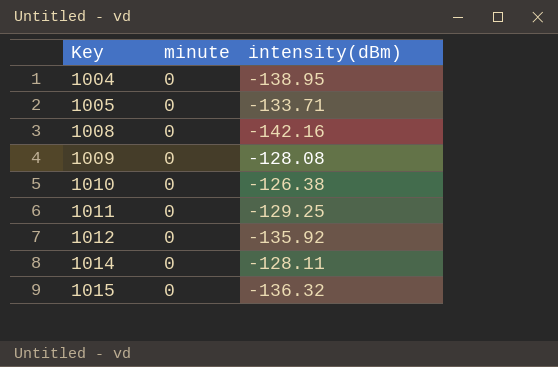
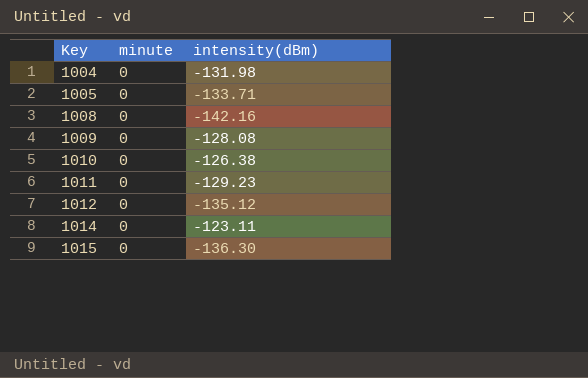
1004 | intensity(dBm): -138.95 -> -131.98
1011 | intensity(dBm): -129.25 -> -129.23
1012 | intensity(dBm): -135.92 -> -135.12
1014 | intensity(dBm): -128.11 -> -123.11
1015 | intensity(dBm): -136.32 -> -136.30

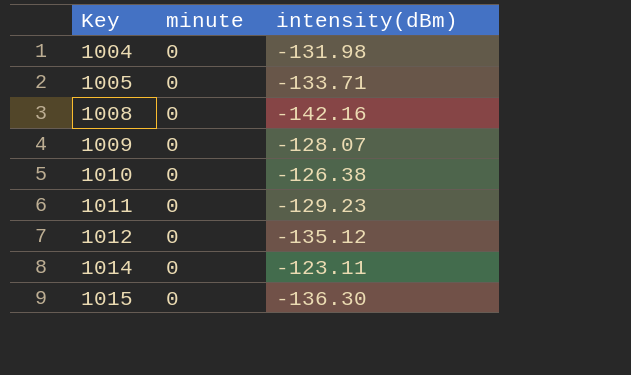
1009 | intensity(dBm): -128.08 -> -128.07

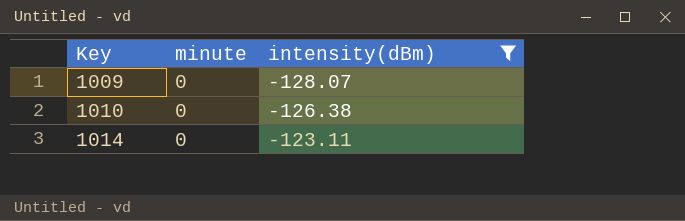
filter: none -> intensity(dBm) >= -128.07

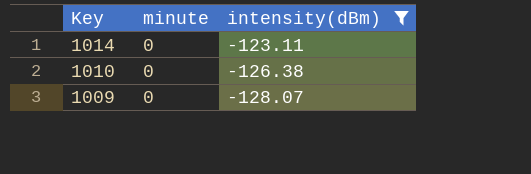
row order: Key ascending -> Key descending

